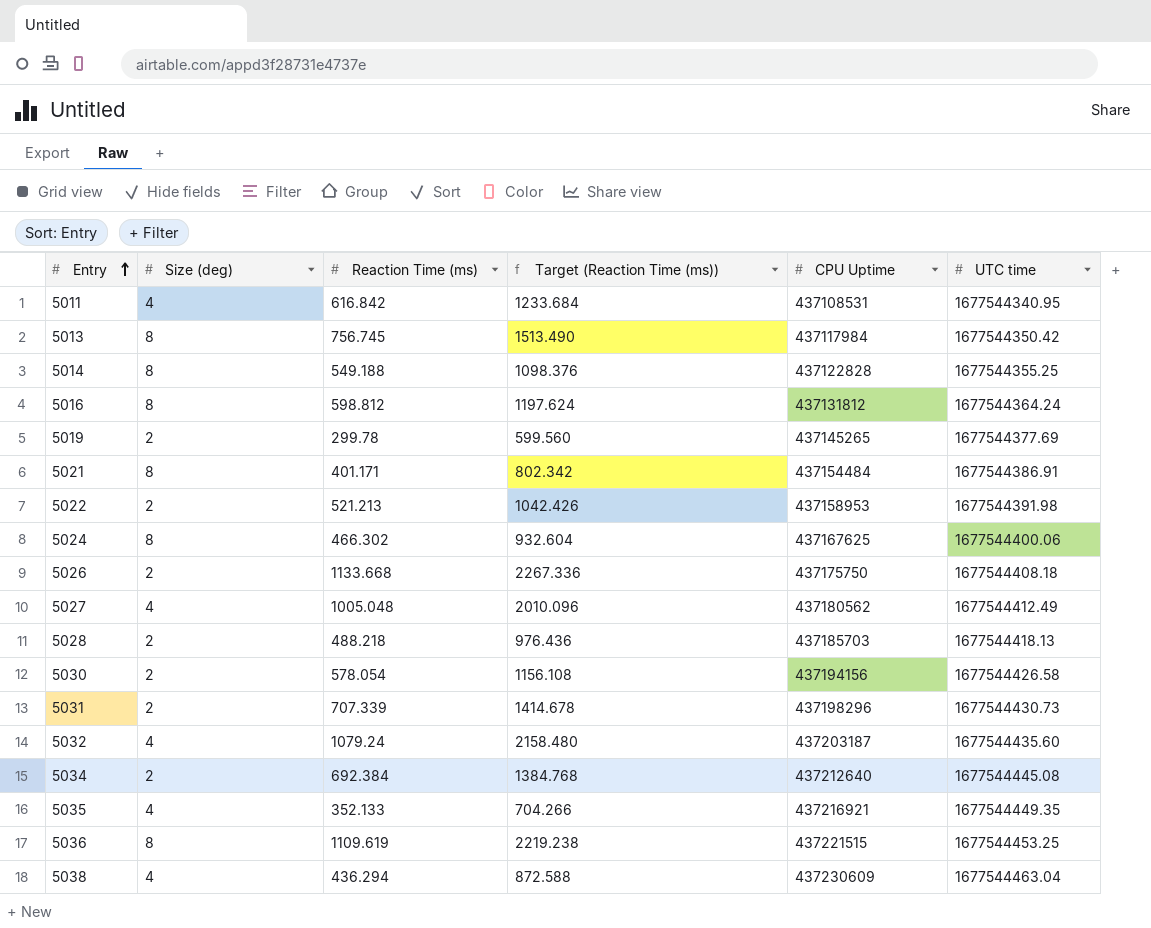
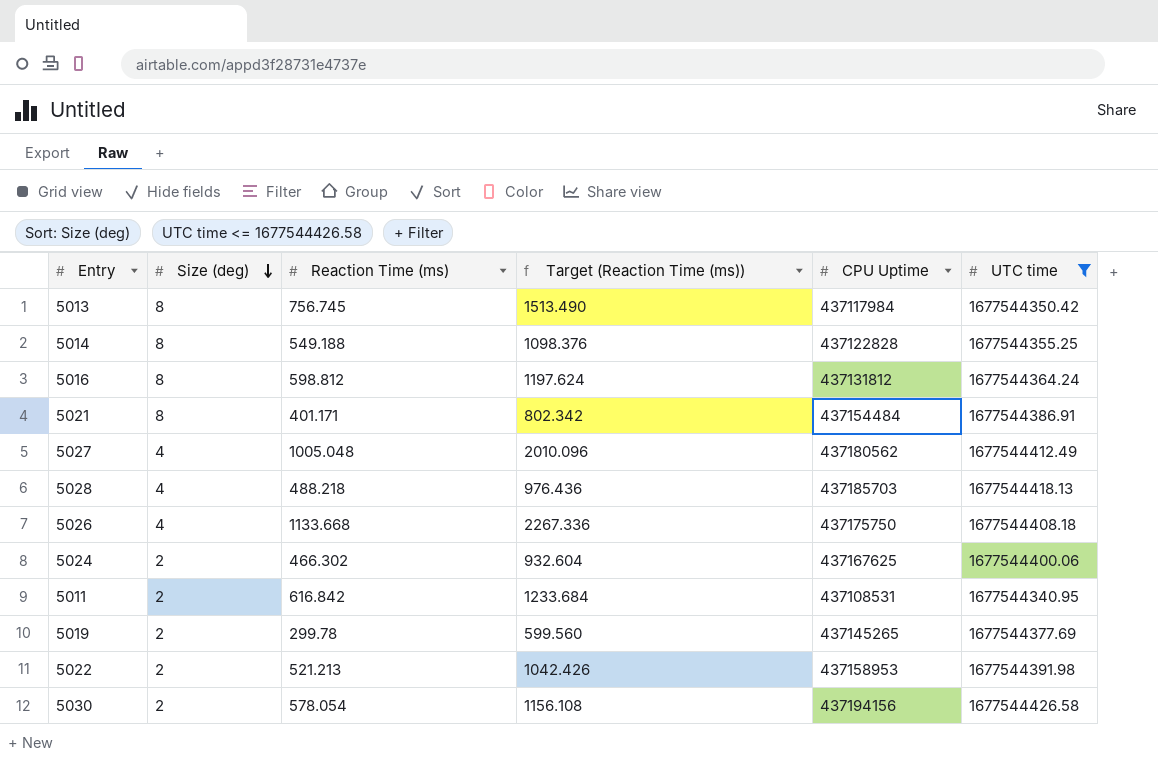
filter: none -> UTC time <= 1677544426.58
row order: Entry ascending -> Size (deg) descending
5028 | Size (deg): 2 -> 4
5026 | Size (deg): 2 -> 4
5024 | Size (deg): 8 -> 2
5011 | Size (deg): 4 -> 2

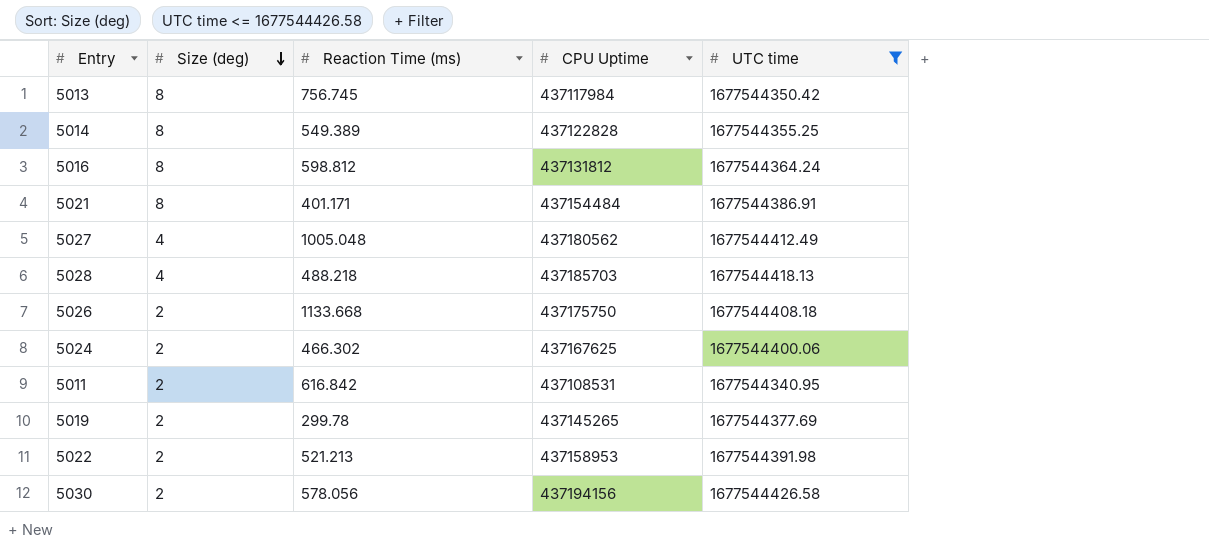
column Target (Reaction Time (ms)) | formula: [Reaction Time (ms)] * 2 -> none
5014 | Reaction Time (ms): 549.188 -> 549.389
5026 | Size (deg): 4 -> 2
5030 | Reaction Time (ms): 578.054 -> 578.056

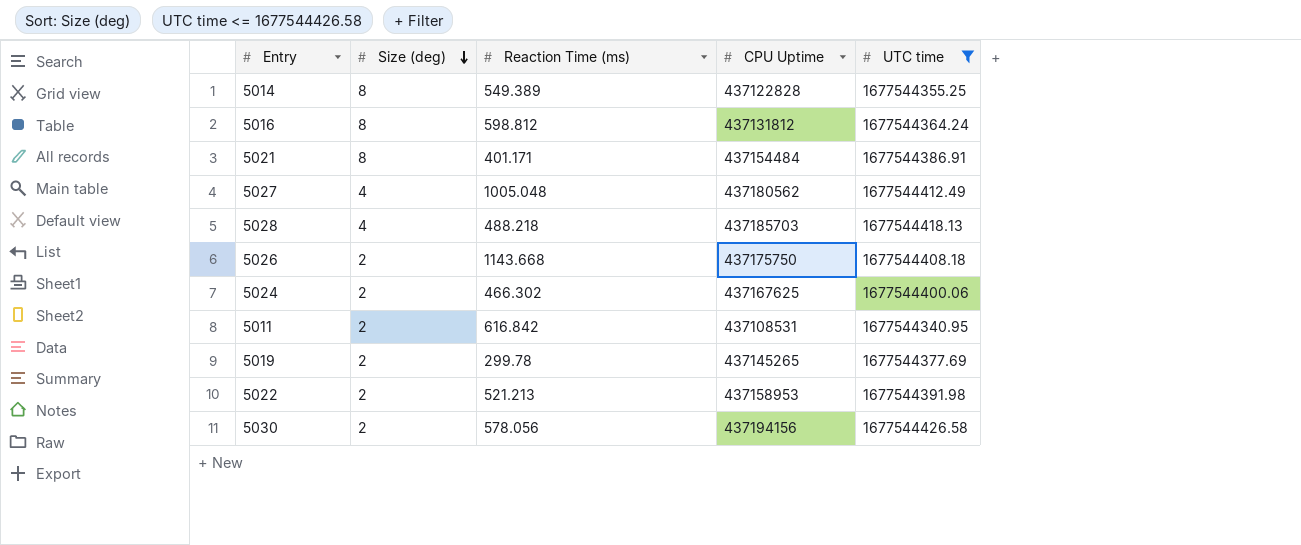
row 5013: 8 | 756.745 | 437117984 | 1677544350.42 -> none
5026 | Reaction Time (ms): 1133.668 -> 1143.668

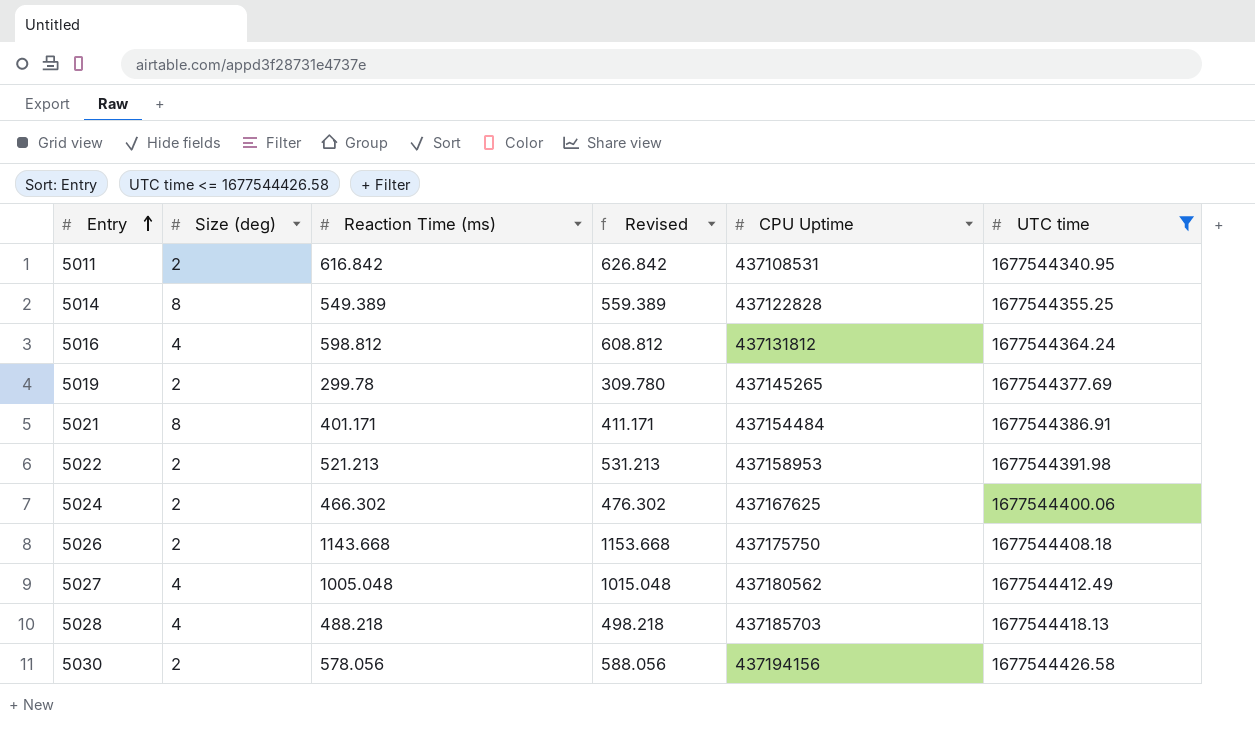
row order: Size (deg) descending -> Entry ascending
column Revised | formula: none -> [Reaction Time (ms)] + 10
5016 | Size (deg): 8 -> 4

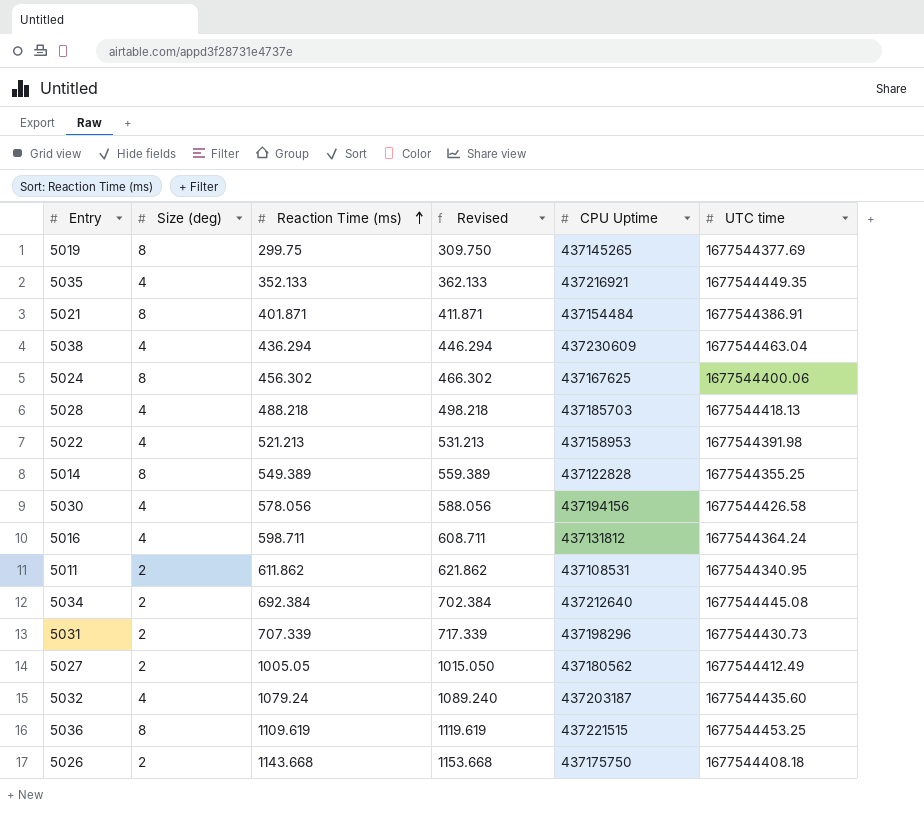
filter: UTC time <= 1677544426.58 -> none
row order: Entry ascending -> Reaction Time (ms) ascending
5019 | Size (deg): 2 -> 8
5019 | Reaction Time (ms): 299.78 -> 299.75
5019 | Revised: 309.780 -> 309.750
5021 | Reaction Time (ms): 401.171 -> 401.871
5021 | Revised: 411.171 -> 411.871
5024 | Size (deg): 2 -> 8
5024 | Reaction Time (ms): 466.302 -> 456.302
5024 | Revised: 476.302 -> 466.302
5022 | Size (deg): 2 -> 4
5030 | Size (deg): 2 -> 4
5016 | Reaction Time (ms): 598.812 -> 598.711
5016 | Revised: 608.812 -> 608.711
5011 | Reaction Time (ms): 616.842 -> 611.862
5011 | Revised: 626.842 -> 621.862
5027 | Size (deg): 4 -> 2
5027 | Reaction Time (ms): 1005.048 -> 1005.05
5027 | Revised: 1015.048 -> 1015.050

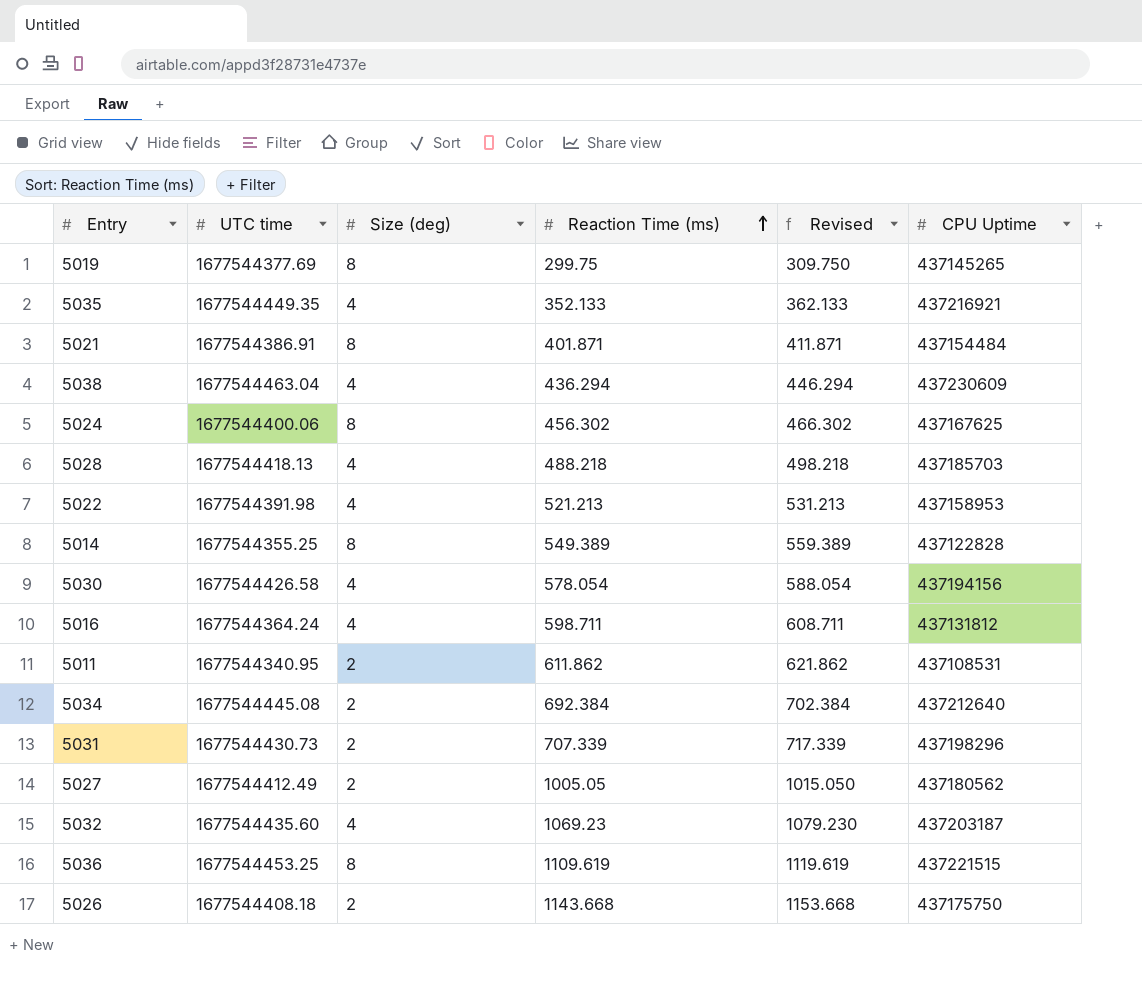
column UTC time | position: 6 -> 2
5030 | Reaction Time (ms): 578.056 -> 578.054
5030 | Revised: 588.056 -> 588.054
5032 | Reaction Time (ms): 1079.24 -> 1069.23
5032 | Revised: 1089.240 -> 1079.230

